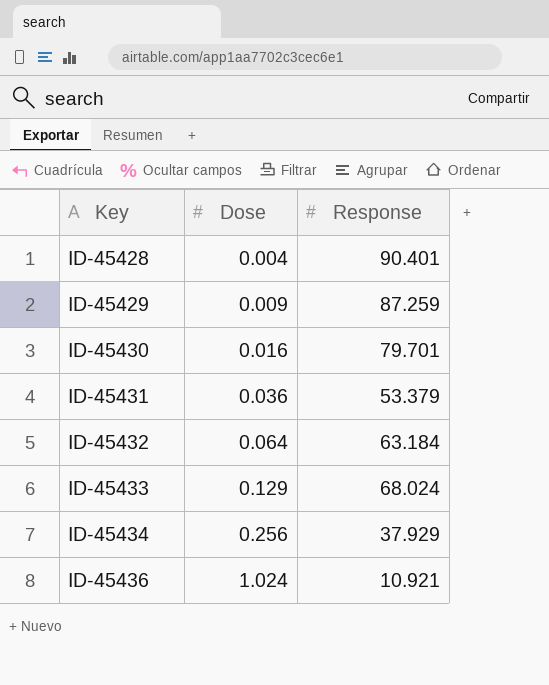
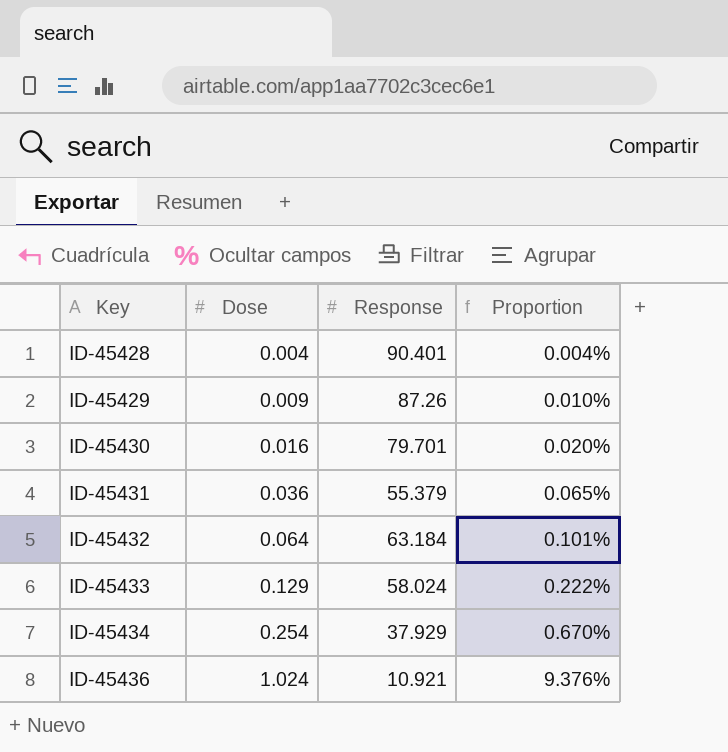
column Proportion | formula: none -> [Dose] / [Response]
ID-45429 | Response: 87.259 -> 87.26
ID-45431 | Response: 53.379 -> 55.379
ID-45433 | Response: 68.024 -> 58.024
ID-45434 | Dose: 0.256 -> 0.254

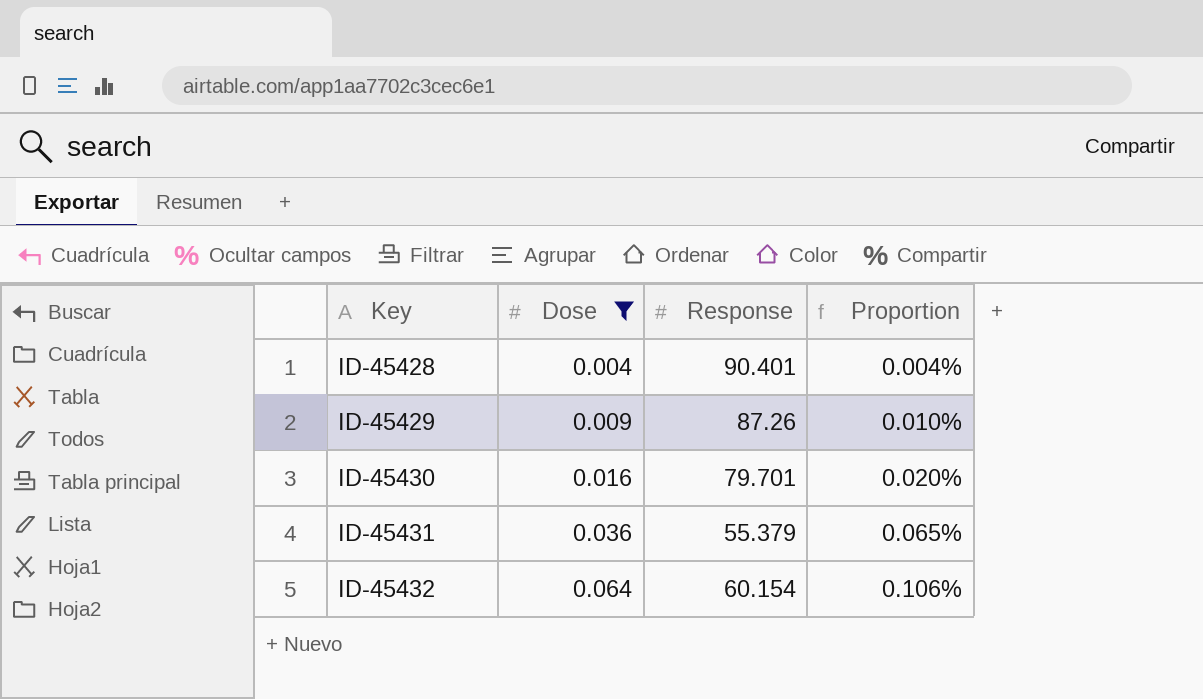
filter: none -> Dose <= 0.064
ID-45432 | Response: 63.184 -> 60.154
ID-45432 | Proportion: 0.101% -> 0.106%

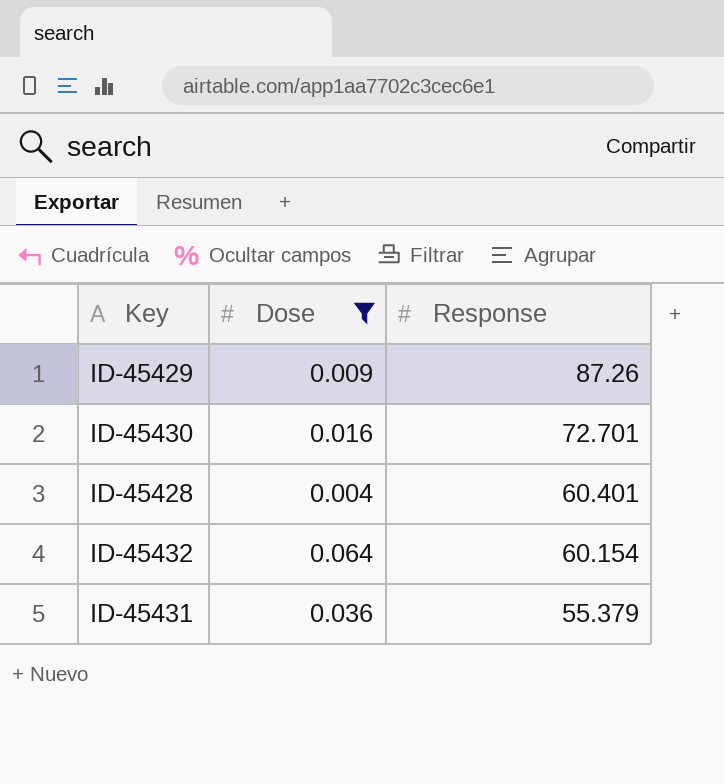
row order: Key ascending -> Response descending
column Proportion | formula: [Dose] / [Response] -> none
ID-45430 | Response: 79.701 -> 72.701
ID-45428 | Response: 90.401 -> 60.401

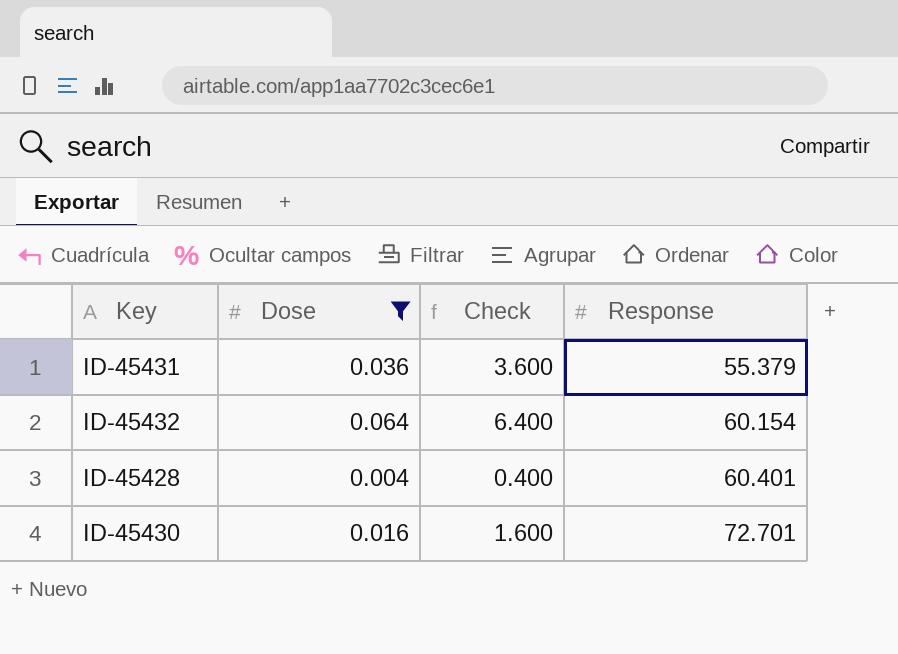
row order: Response descending -> Response ascending
column Check | formula: none -> [Dose] * 100
row ID-45429: 0.009 | 87.26 -> none

